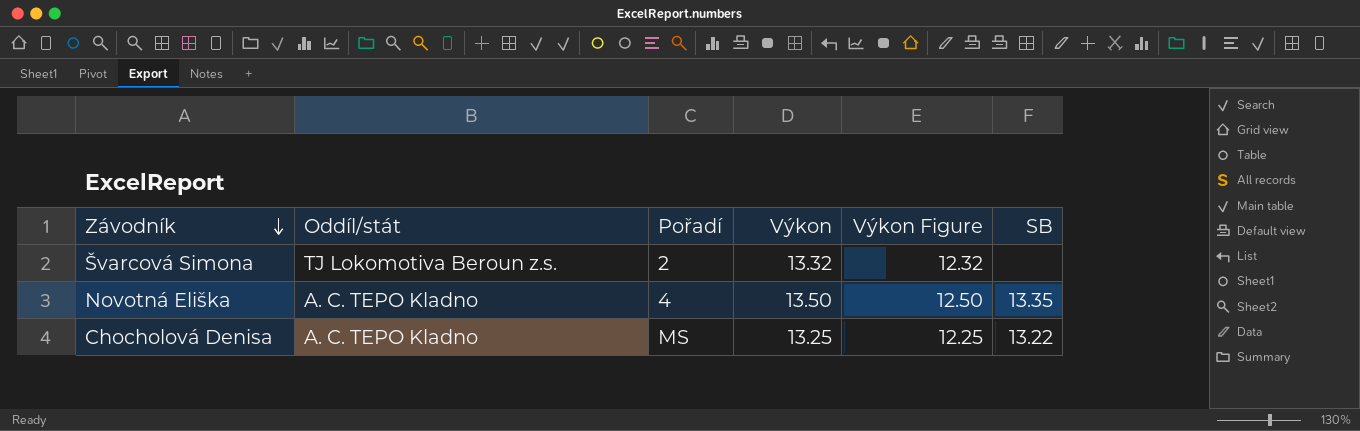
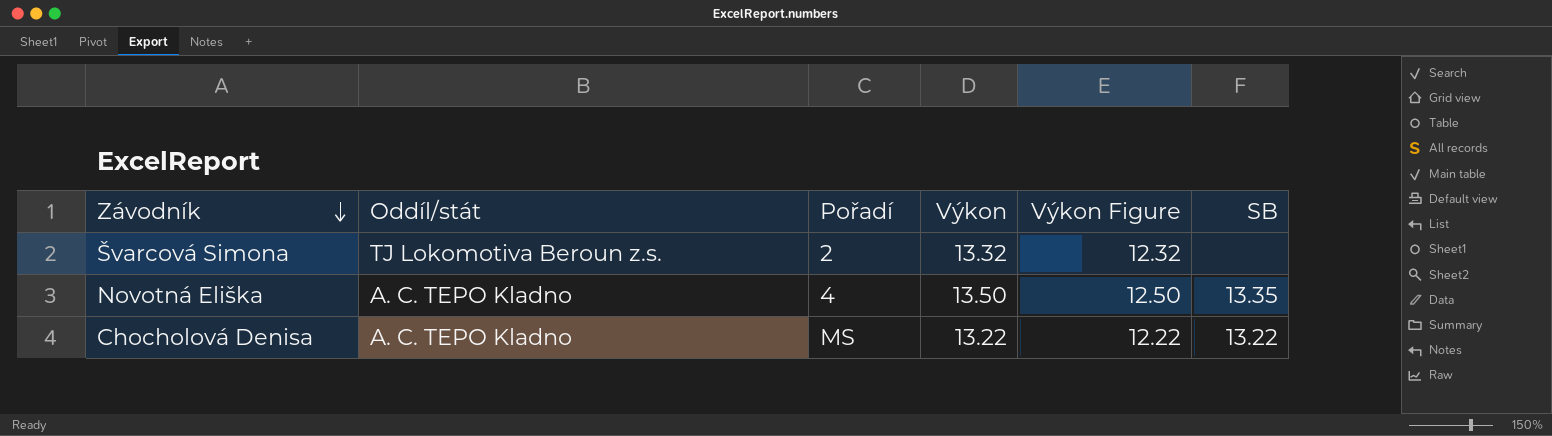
Chocholová Denisa | Výkon: 13.25 -> 13.22
Chocholová Denisa | Výkon Figure: 12.25 -> 12.22

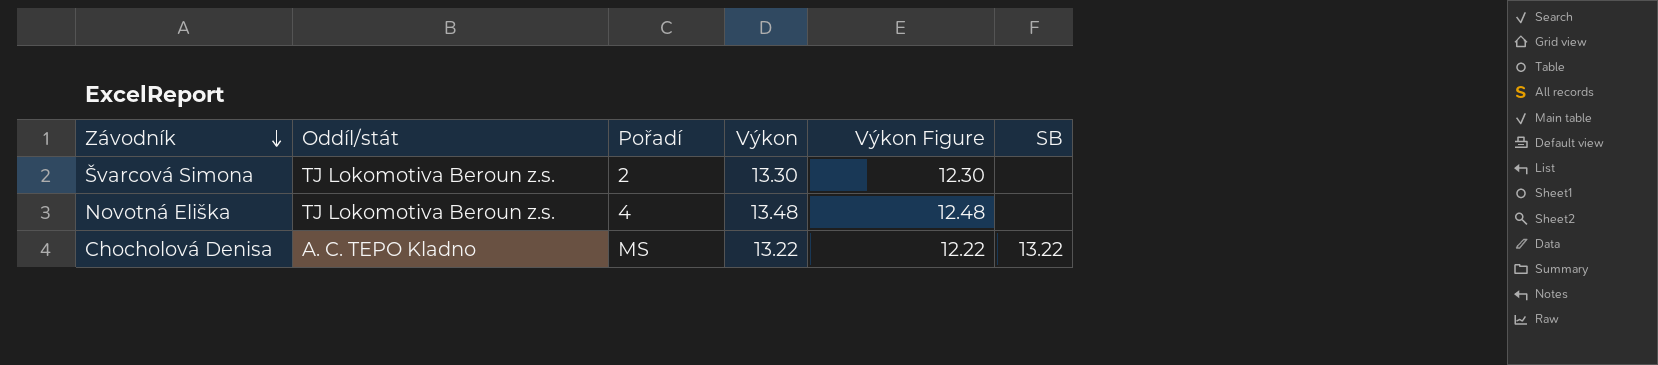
Švarcová Simona | Výkon: 13.32 -> 13.30
Švarcová Simona | Výkon Figure: 12.32 -> 12.30
Novotná Eliška | Oddíl/stát: A. C. TEPO Kladno -> TJ Lokomotiva Beroun z.s.
Novotná Eliška | Výkon: 13.50 -> 13.48
Novotná Eliška | Výkon Figure: 12.50 -> 12.48
Novotná Eliška | SB: 13.35 -> none

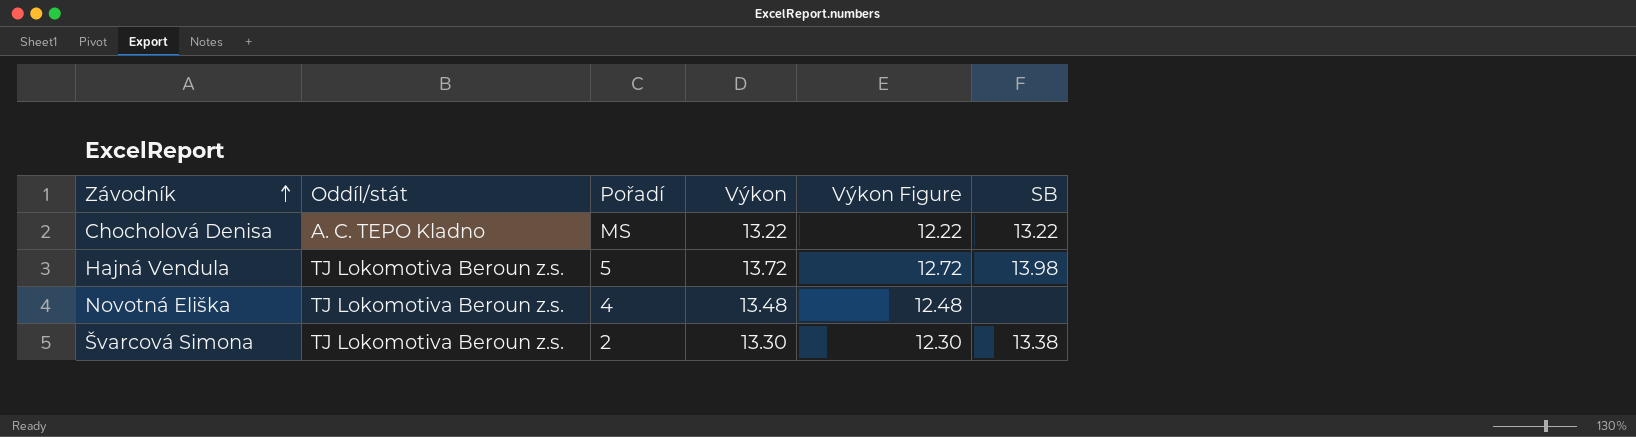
row order: Závodník descending -> Závodník ascending
row Hajná Vendula: none -> TJ Lokomotiva Beroun z.s. | 5 | 13.72 | 12.72 | 13.98
Švarcová Simona | SB: none -> 13.38

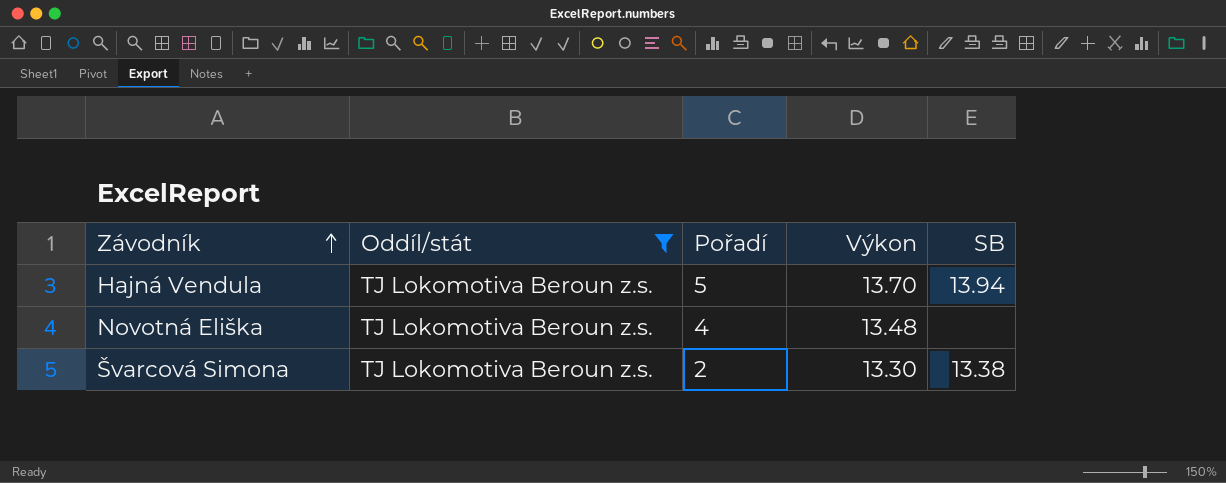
filter: none -> Oddíl/stát = TJ Lokomotiva Beroun z.s.
column Výkon Figure | formula: [Výkon] - 1 -> none
Hajná Vendula | Výkon: 13.72 -> 13.70
Hajná Vendula | SB: 13.98 -> 13.94

